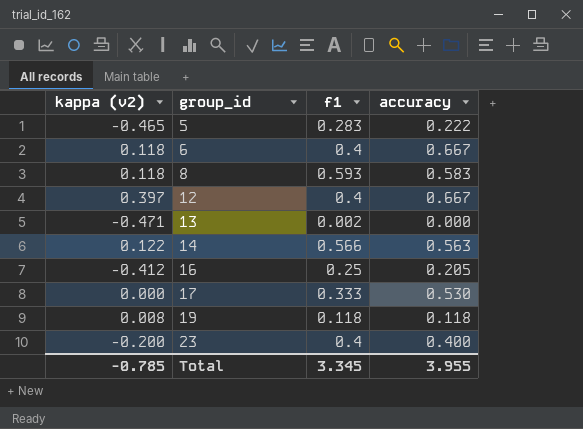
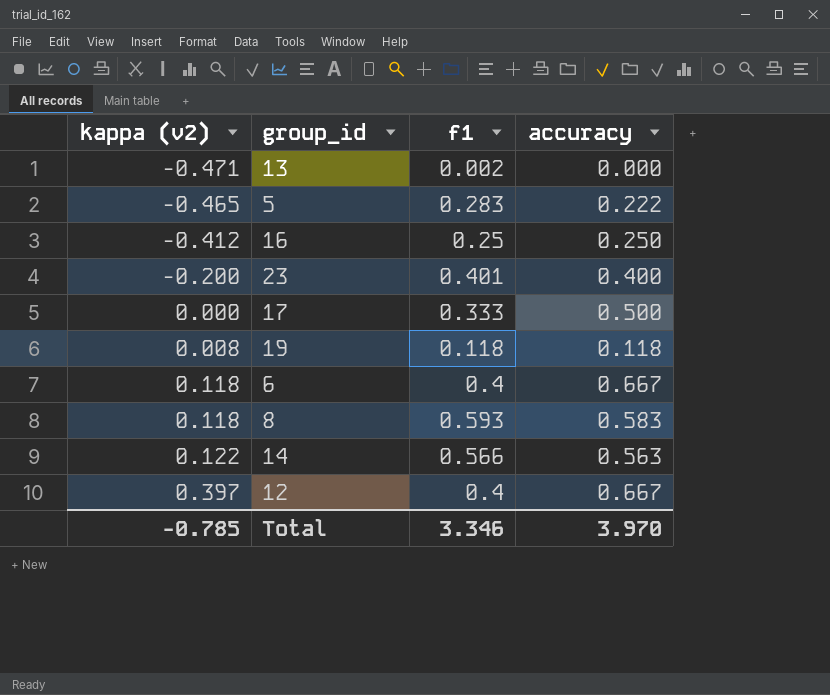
row order: group_id ascending -> kappa (v2) ascending
16 | accuracy: 0.205 -> 0.250
23 | f1: 0.4 -> 0.401
17 | accuracy: 0.530 -> 0.500
Total | f1: 3.345 -> 3.346
Total | accuracy: 3.955 -> 3.970

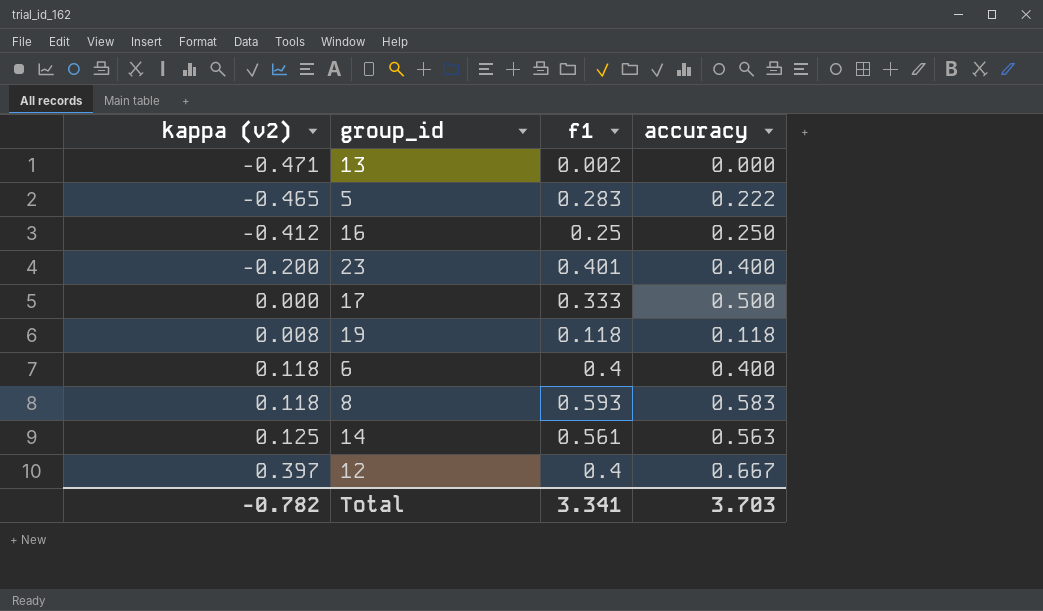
6 | accuracy: 0.667 -> 0.400
14 | kappa (v2): 0.122 -> 0.125
14 | f1: 0.566 -> 0.561
Total | kappa (v2): -0.785 -> -0.782
Total | f1: 3.346 -> 3.341
Total | accuracy: 3.970 -> 3.703

